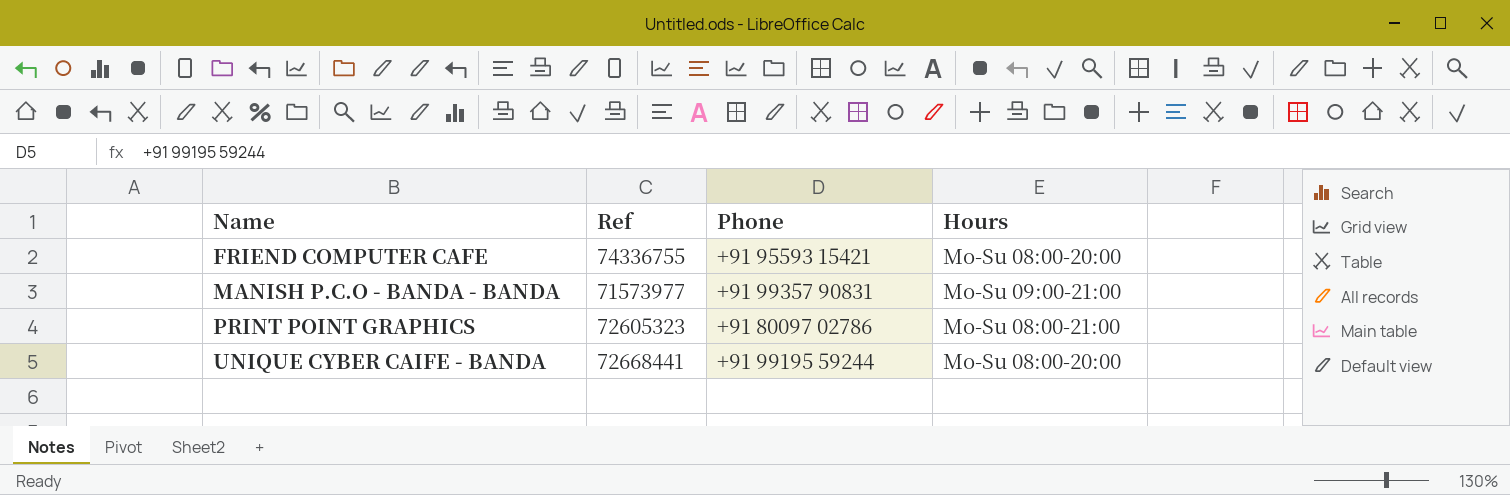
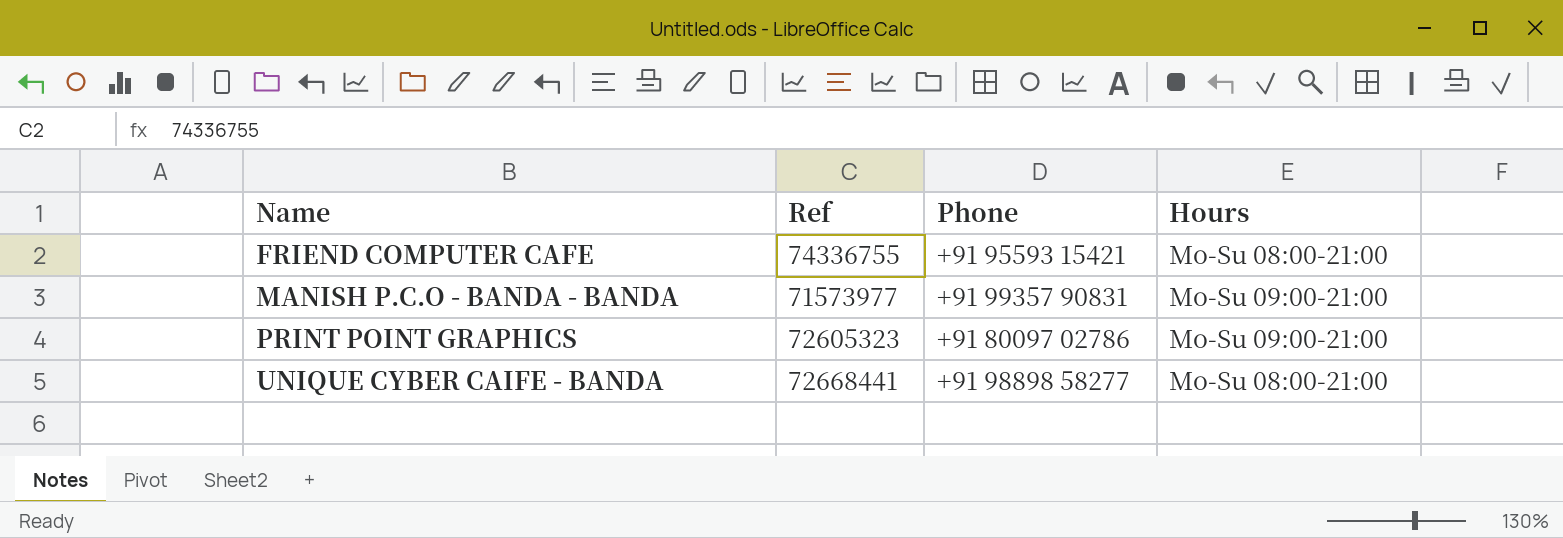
FRIEND COMPUTER CAFE | Hours: Mo-Su 08:00-20:00 -> Mo-Su 08:00-21:00
PRINT POINT GRAPHICS | Hours: Mo-Su 08:00-21:00 -> Mo-Su 09:00-21:00
UNIQUE CYBER CAIFE - BANDA | Phone: +91 99195 59244 -> +91 98898 58277
UNIQUE CYBER CAIFE - BANDA | Hours: Mo-Su 08:00-20:00 -> Mo-Su 08:00-21:00

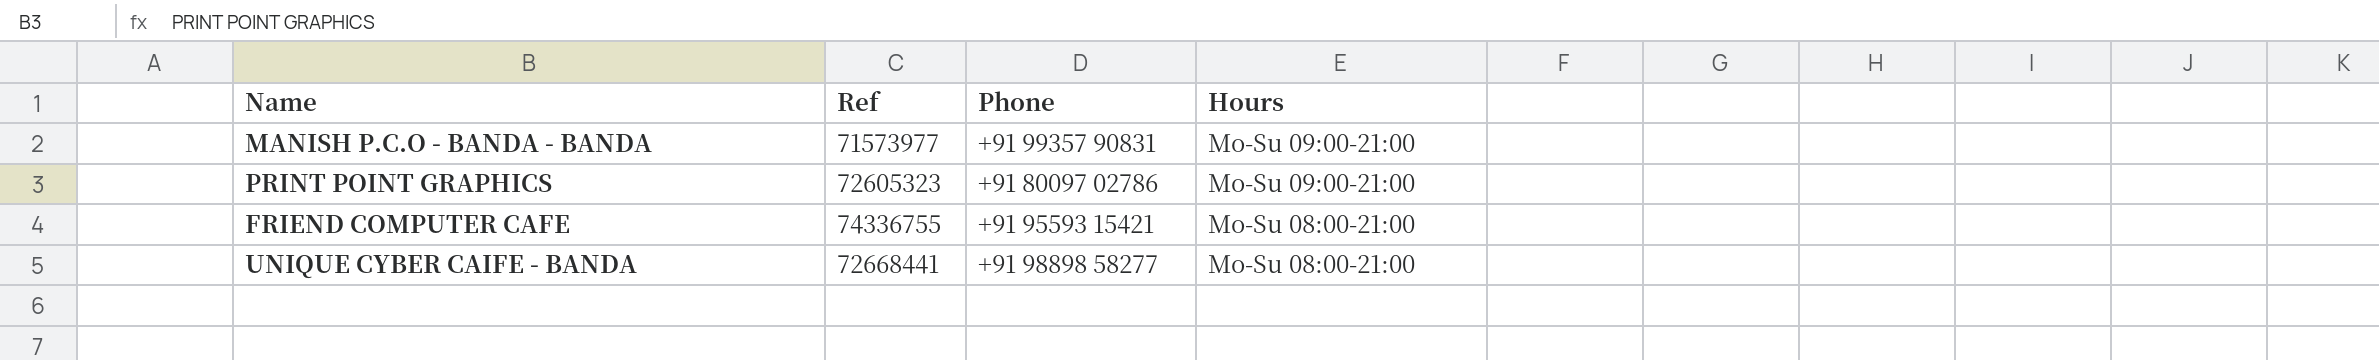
row order: Name ascending -> Hours descending

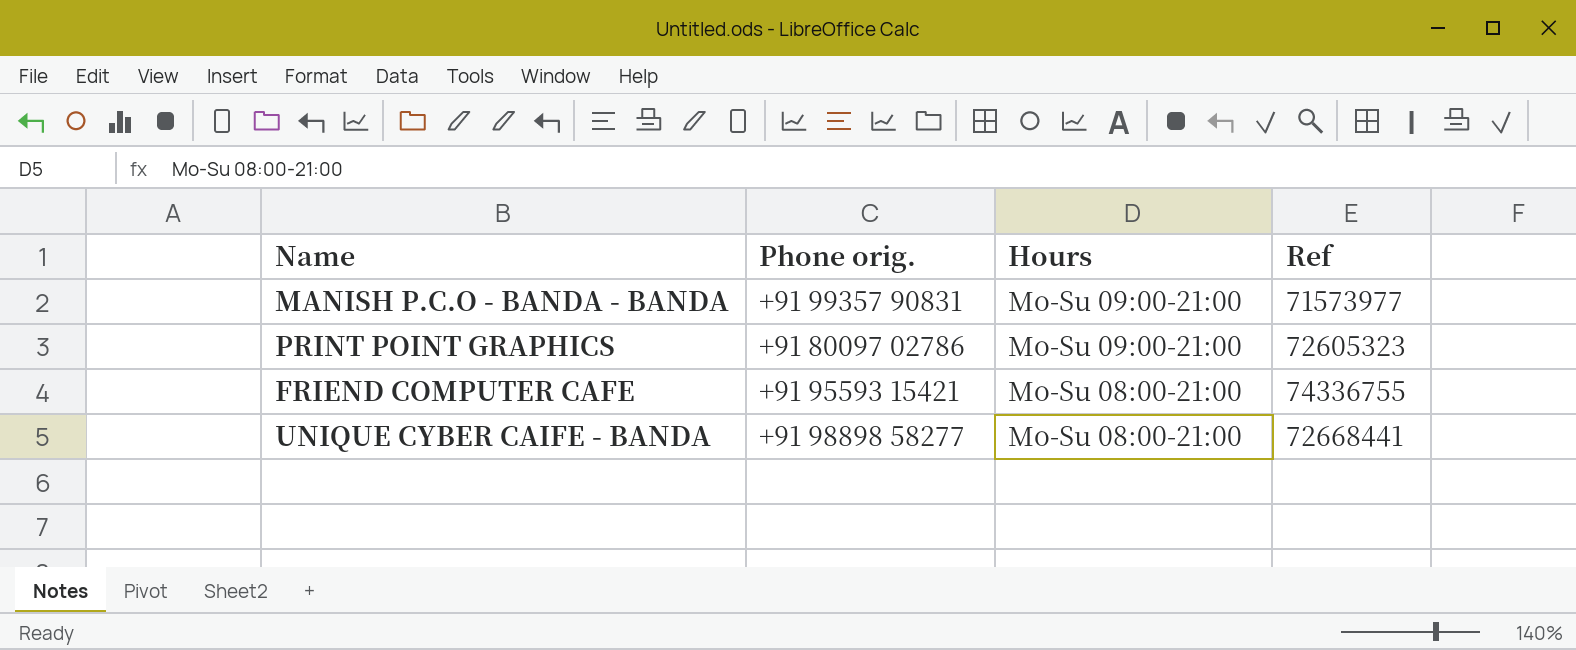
column name: Phone -> Phone orig.
column Ref | position: 2 -> 4

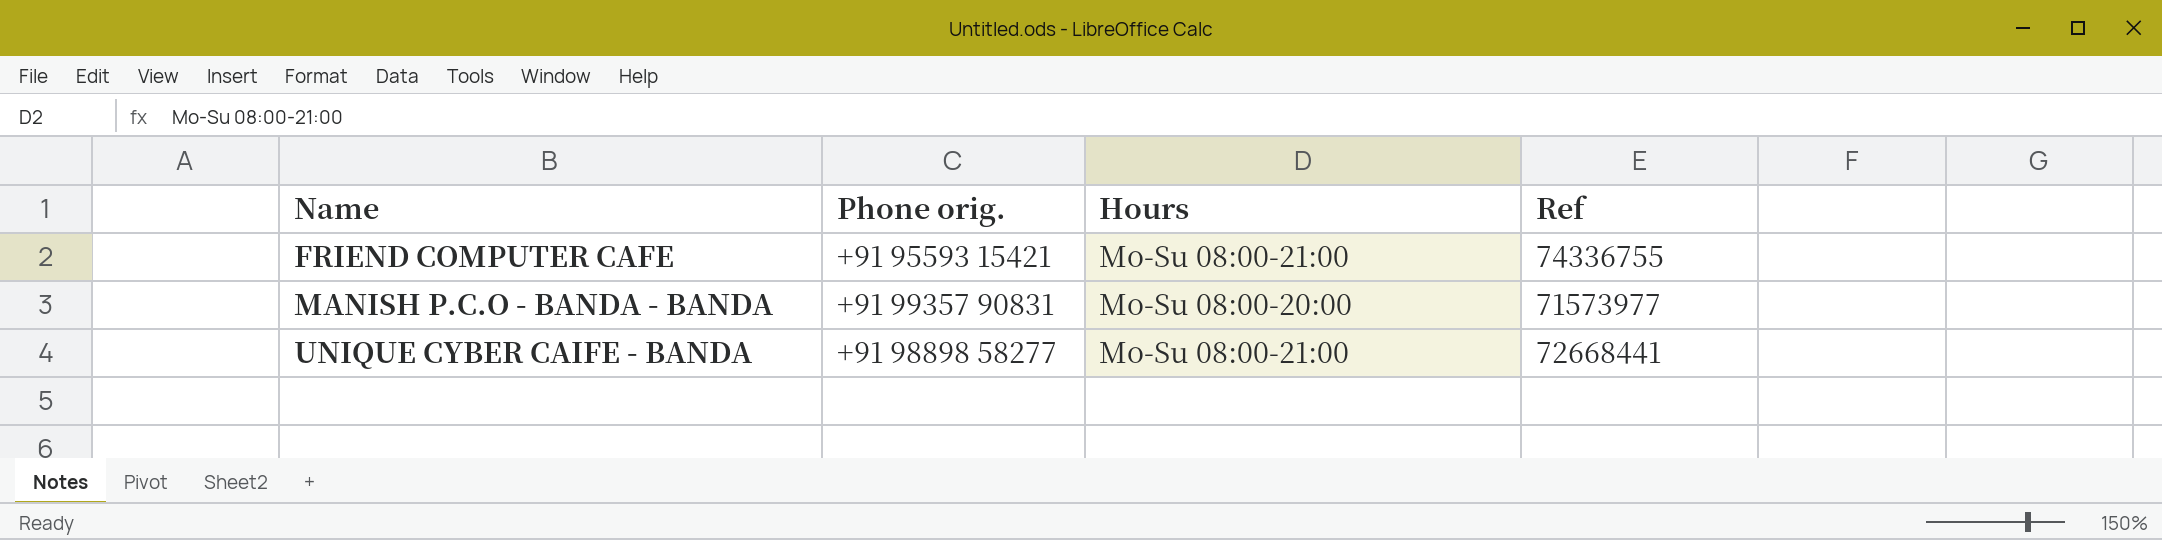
row order: Hours descending -> Name ascending
row PRINT POINT GRAPHICS: +91 80097 02786 | Mo-Su 09:00-21:00 | 72605323 -> none
MANISH P.C.O - BANDA - BANDA | Hours: Mo-Su 09:00-21:00 -> Mo-Su 08:00-20:00

